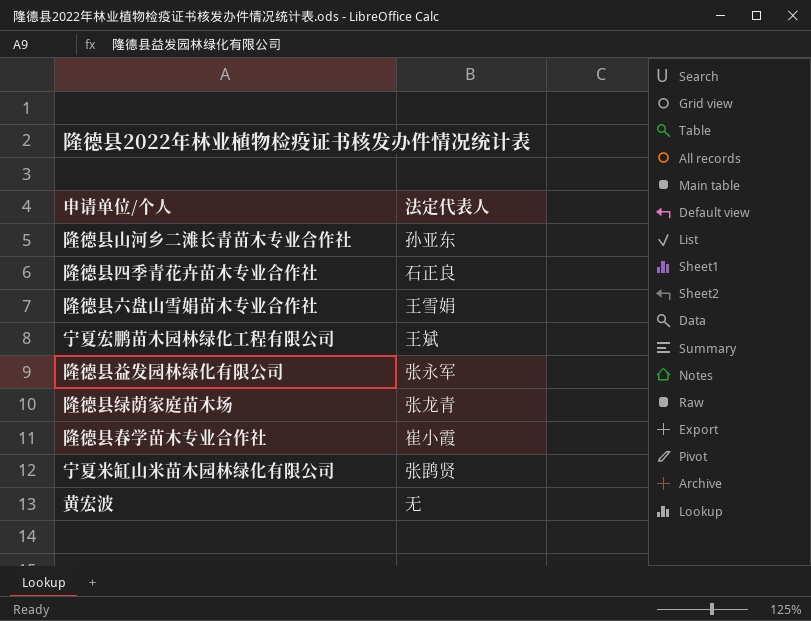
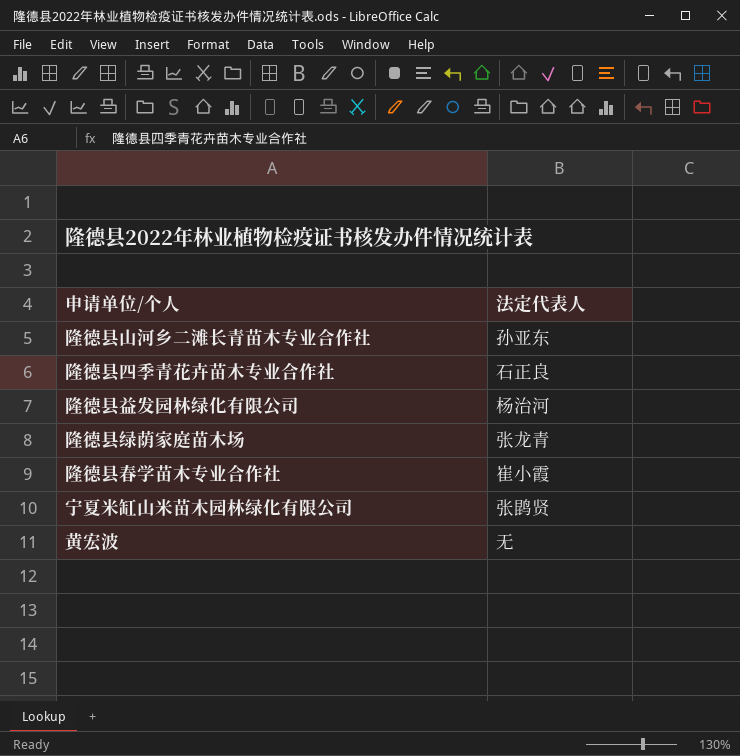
row 隆德县六盘山雪娟苗木专业合作社: 王雪娟 -> none
row 宁夏宏鹏苗木园林绿化工程有限公司: 王斌 -> none
隆德县益发园林绿化有限公司 | 法定代表人: 张永军 -> 杨治河

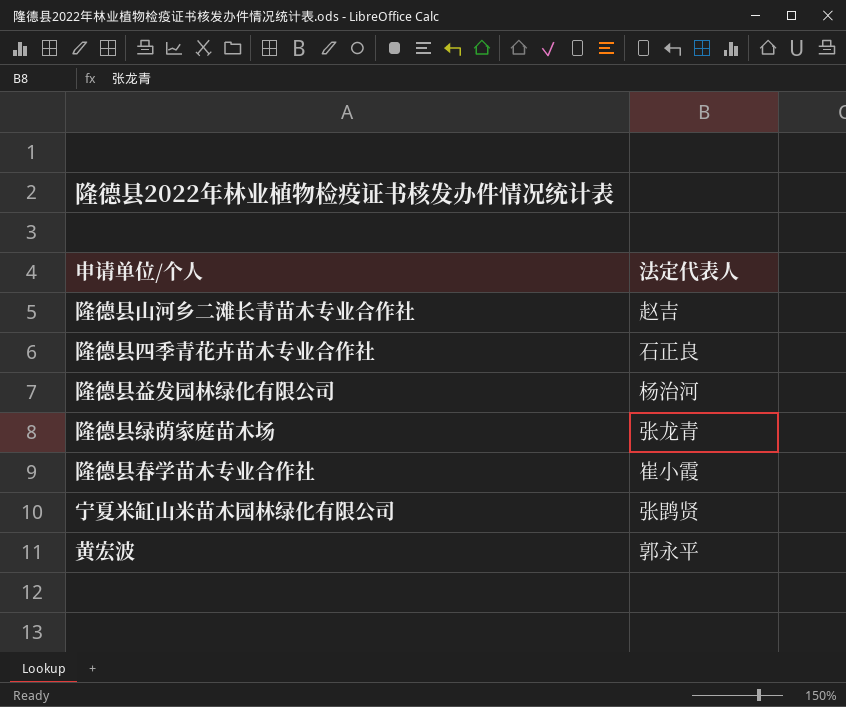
隆德县山河乡二滩长青苗木专业合作社 | 法定代表人: 孙亚东 -> 赵吉
黄宏波 | 法定代表人: 无 -> 郭永平

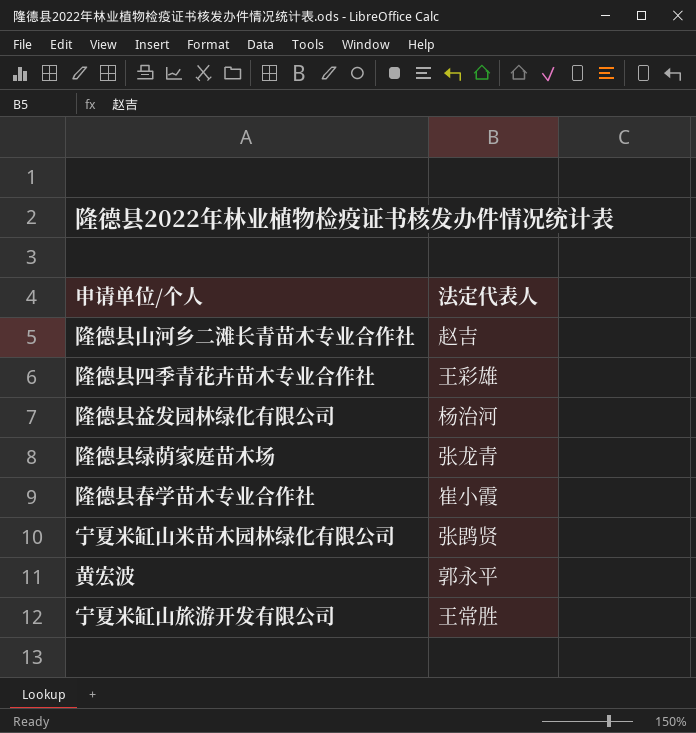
隆德县四季青花卉苗木专业合作社 | 法定代表人: 石正良 -> 王彩雄
row 宁夏米缸山旅游开发有限公司: none -> 王常胜

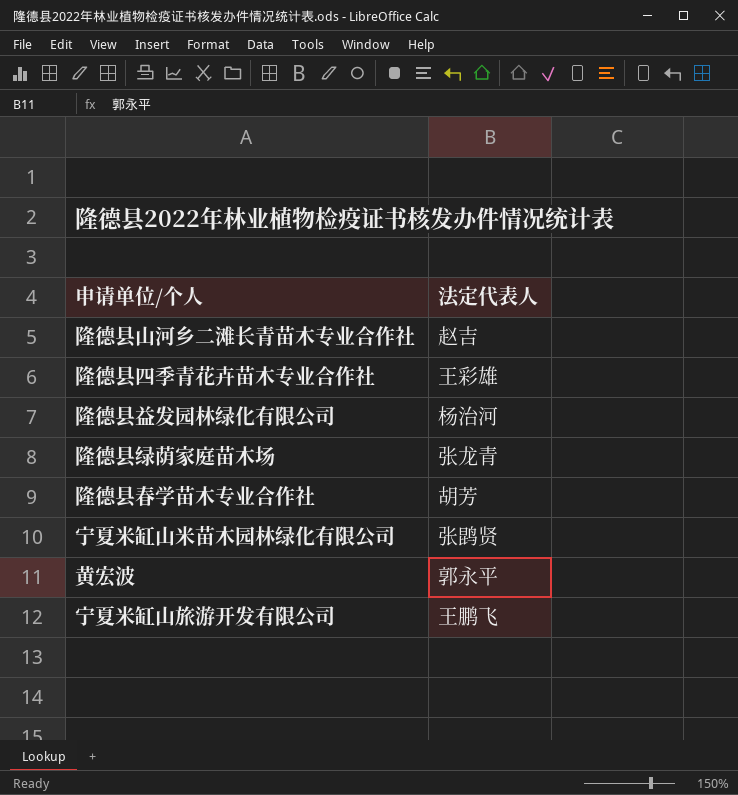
隆德县春学苗木专业合作社 | 法定代表人: 崔小霞 -> 胡芳
宁夏米缸山旅游开发有限公司 | 法定代表人: 王常胜 -> 王鹏飞

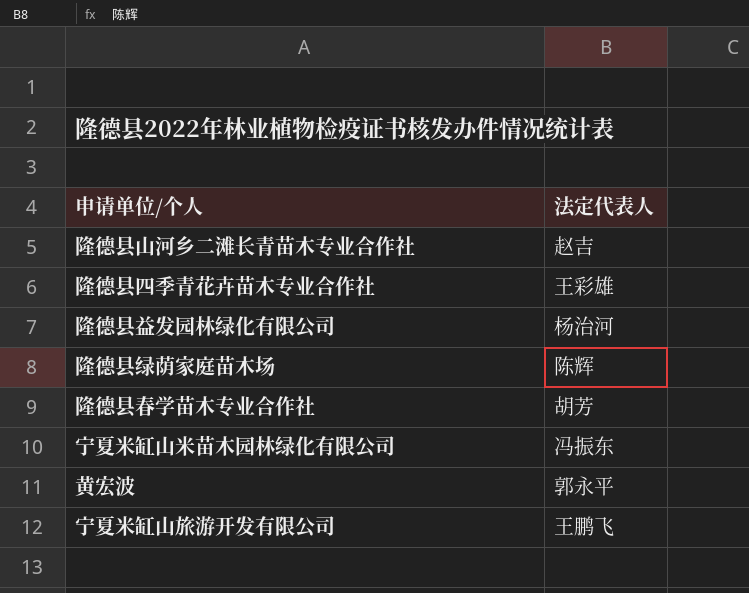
隆德县绿荫家庭苗木场 | 法定代表人: 张龙青 -> 陈辉
宁夏米缸山米苗木园林绿化有限公司 | 法定代表人: 张鹍贤 -> 冯振东

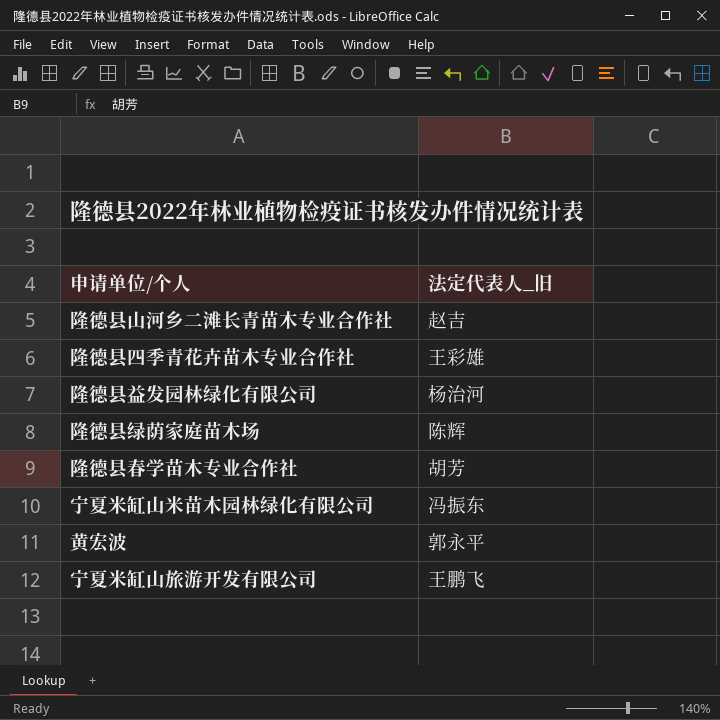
column name: 法定代表人 -> 法定代表人_旧

